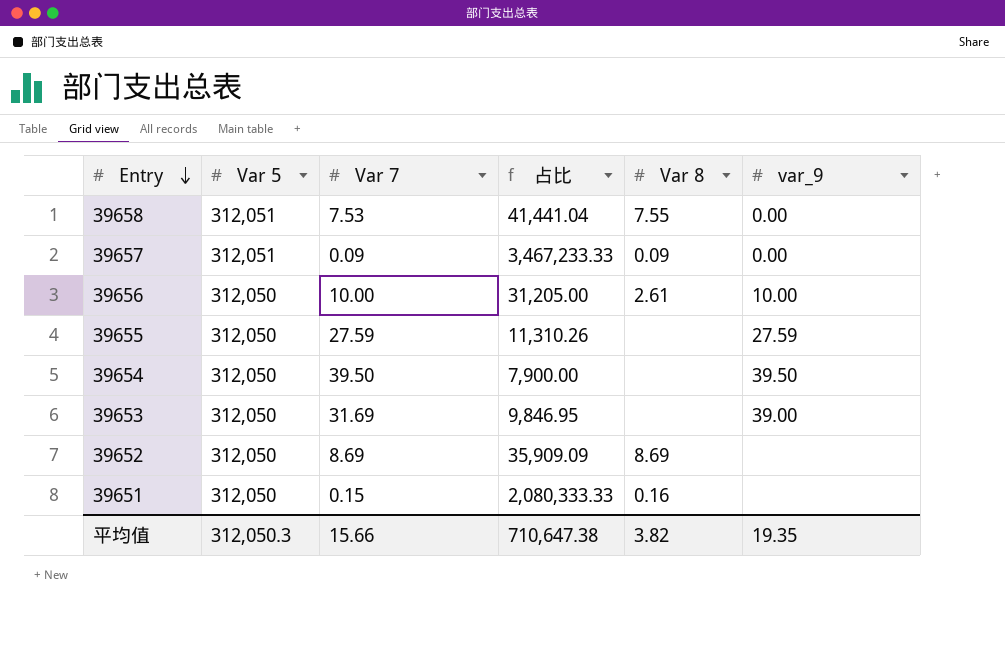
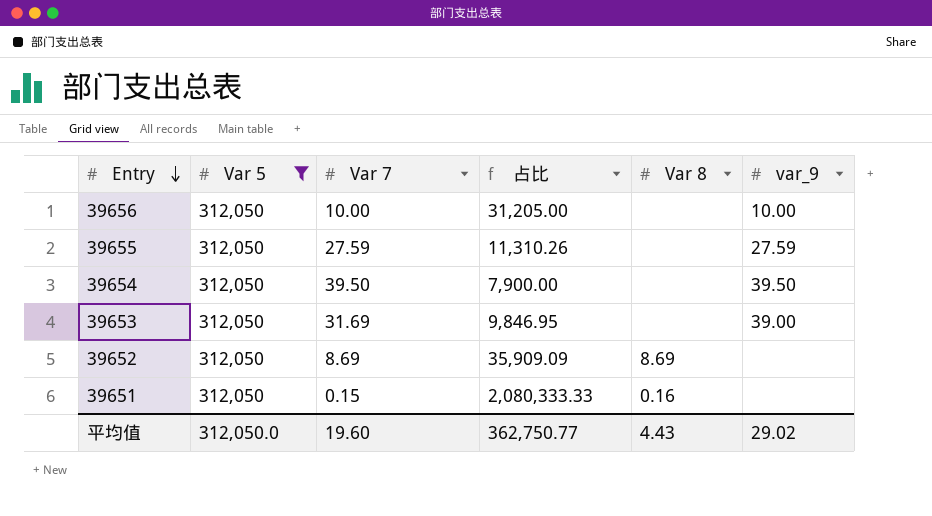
filter: none -> Var 5 = 312,050
39656 | Var 8: 2.61 -> none
平均值 | Var 5: 312,050.3 -> 312,050.0
平均值 | Var 7: 15.66 -> 19.60
平均值 | 占比: 710,647.38 -> 362,750.77
平均值 | Var 8: 3.82 -> 4.43
平均值 | var_9: 19.35 -> 29.02

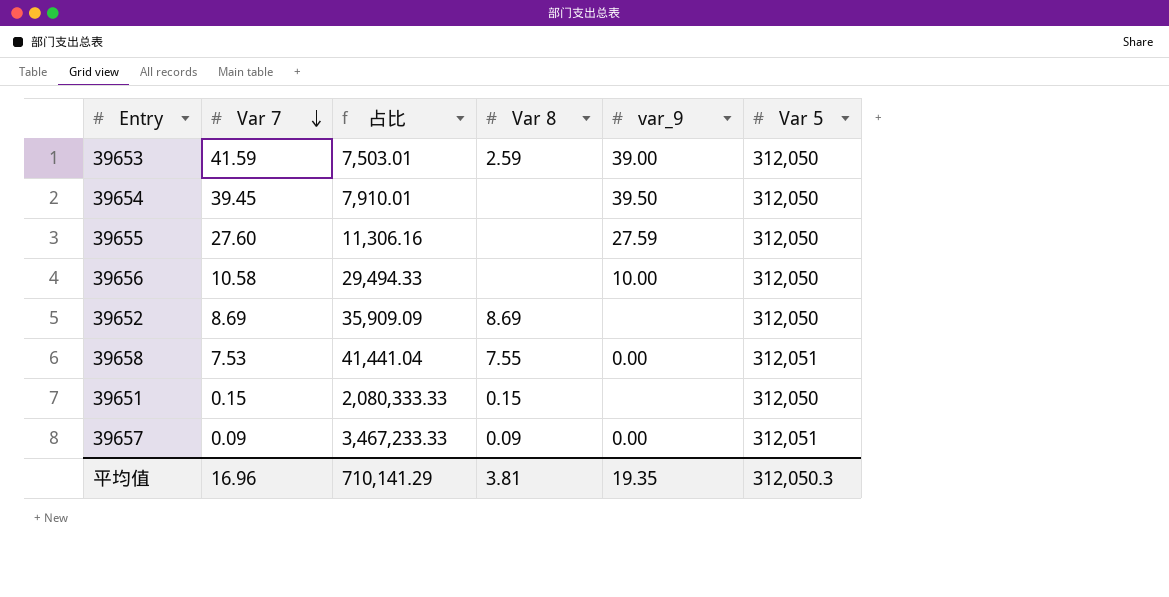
filter: Var 5 = 312,050 -> none
row order: Entry descending -> Var 7 descending
column Var 5 | position: 2 -> 6
39653 | Var 7: 31.69 -> 41.59
39653 | 占比: 9,846.95 -> 7,503.01
39653 | Var 8: none -> 2.59
39654 | Var 7: 39.50 -> 39.45
39654 | 占比: 7,900.00 -> 7,910.01
39655 | Var 7: 27.59 -> 27.60
39655 | 占比: 11,310.26 -> 11,306.16
39656 | Var 7: 10.00 -> 10.58
39656 | 占比: 31,205.00 -> 29,494.33
39651 | Var 8: 0.16 -> 0.15
平均值 | Var 7: 19.60 -> 16.96
平均值 | 占比: 362,750.77 -> 710,141.29
平均值 | Var 8: 4.43 -> 3.81
平均值 | var_9: 29.02 -> 19.35
平均值 | Var 5: 312,050.0 -> 312,050.3

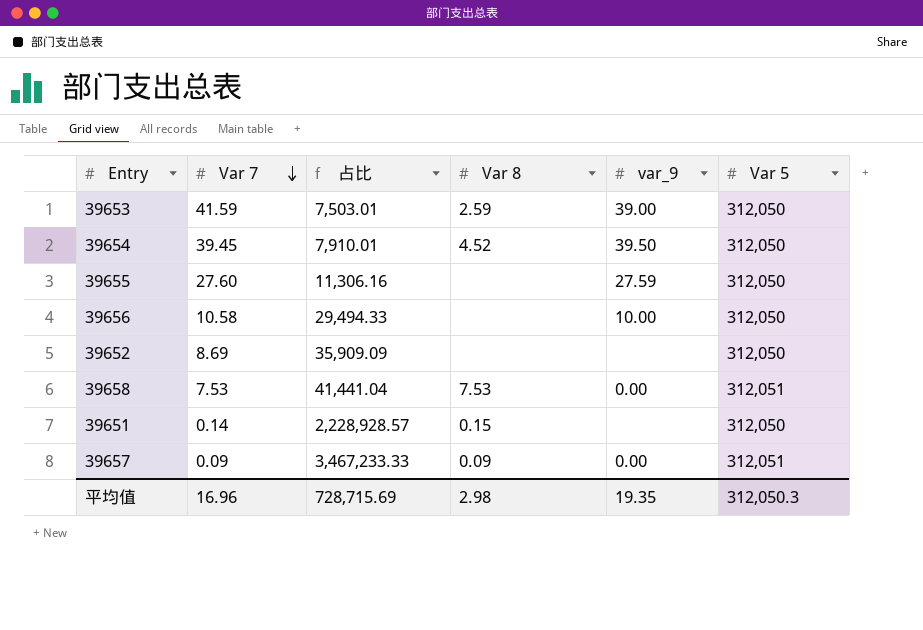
39654 | Var 8: none -> 4.52
39652 | Var 8: 8.69 -> none
39658 | Var 8: 7.55 -> 7.53
39651 | Var 7: 0.15 -> 0.14
39651 | 占比: 2,080,333.33 -> 2,228,928.57
平均值 | 占比: 710,141.29 -> 728,715.69
平均值 | Var 8: 3.81 -> 2.98

